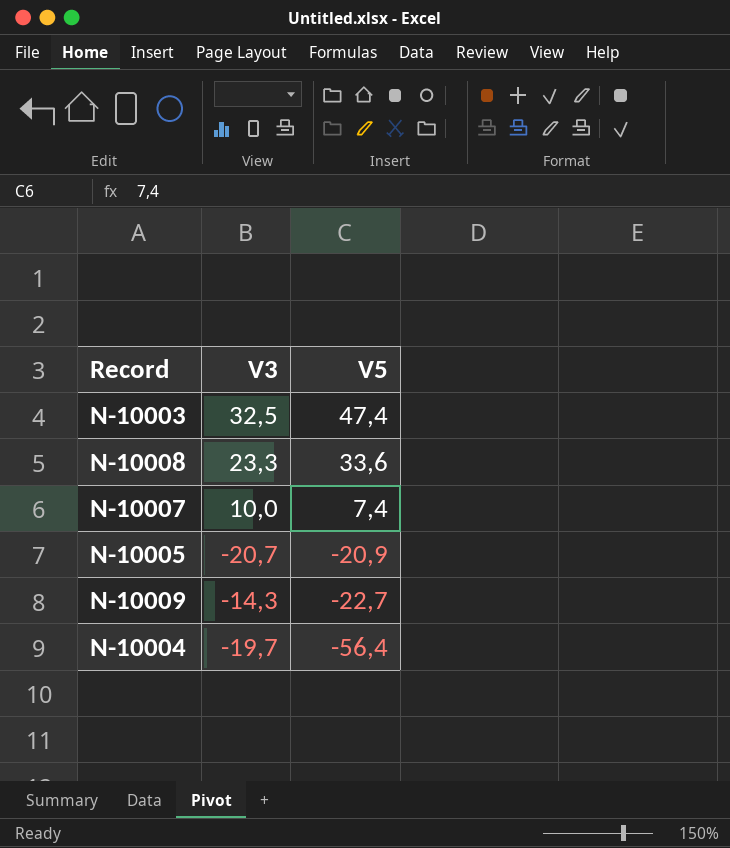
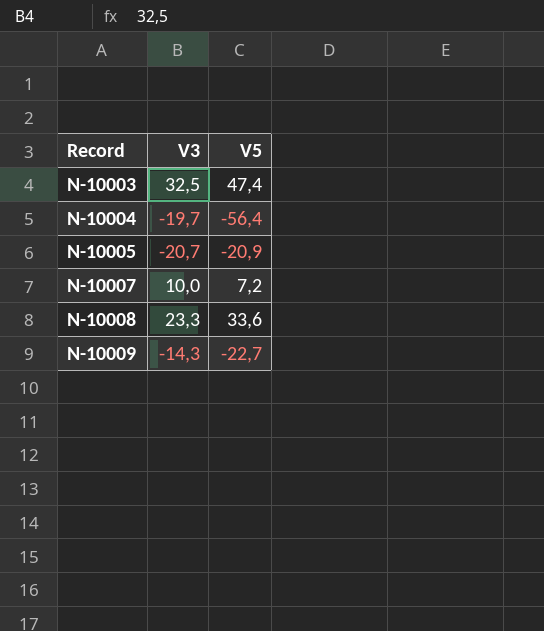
row order: V5 descending -> Record ascending
N-10007 | V5: 7,4 -> 7,2

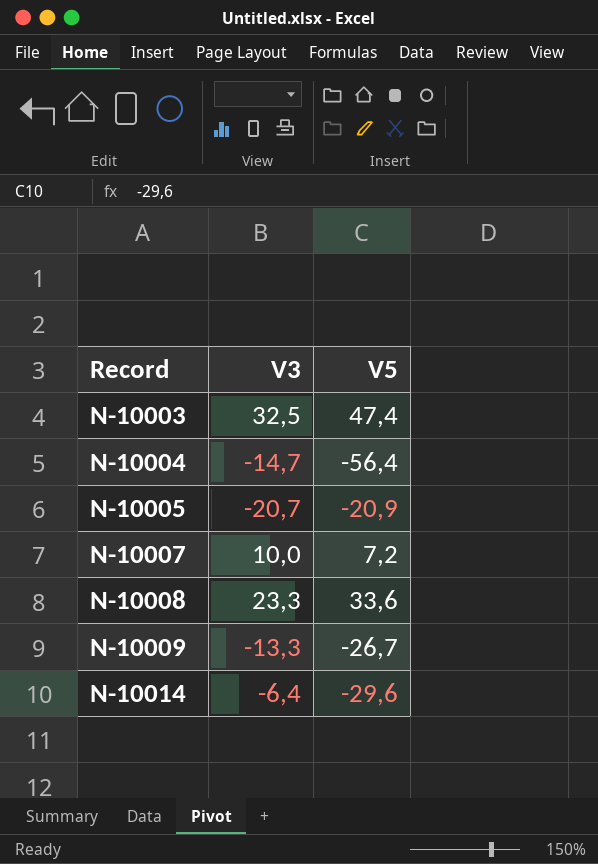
N-10004 | V3: -19,7 -> -14,7
N-10009 | V3: -14,3 -> -13,3
N-10009 | V5: -22,7 -> -26,7
row N-10014: none -> -6,4 | -29,6

